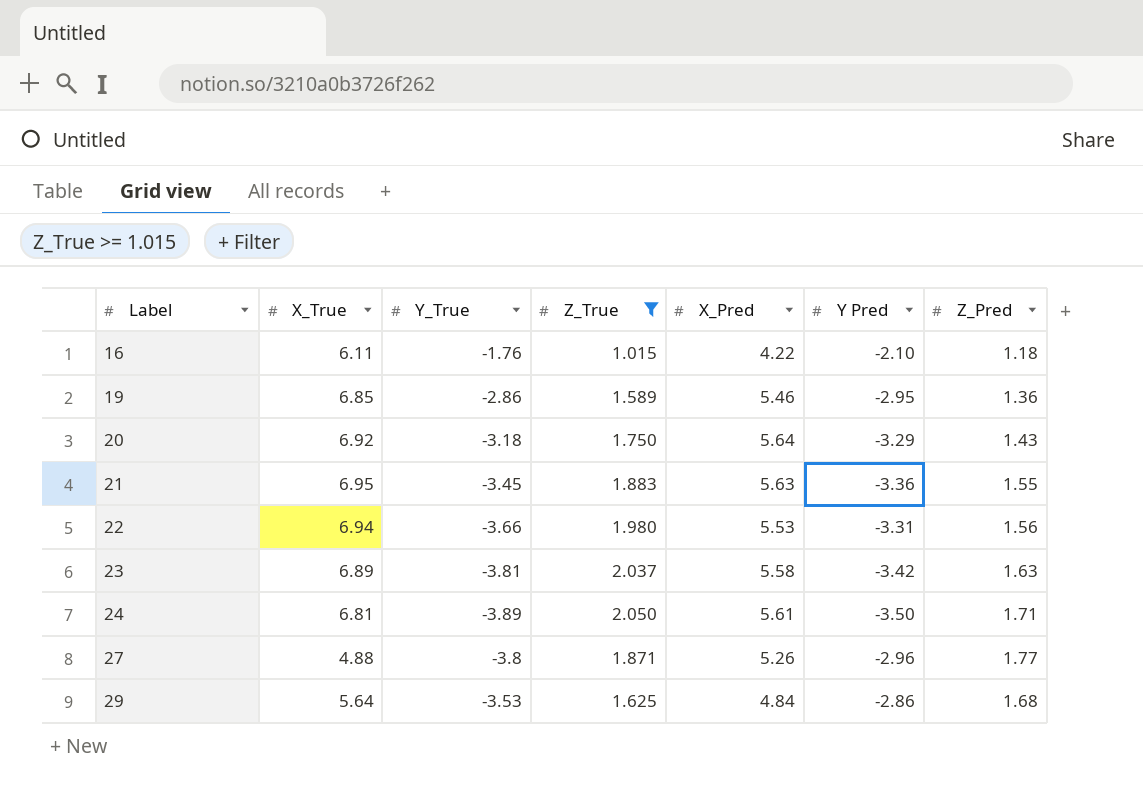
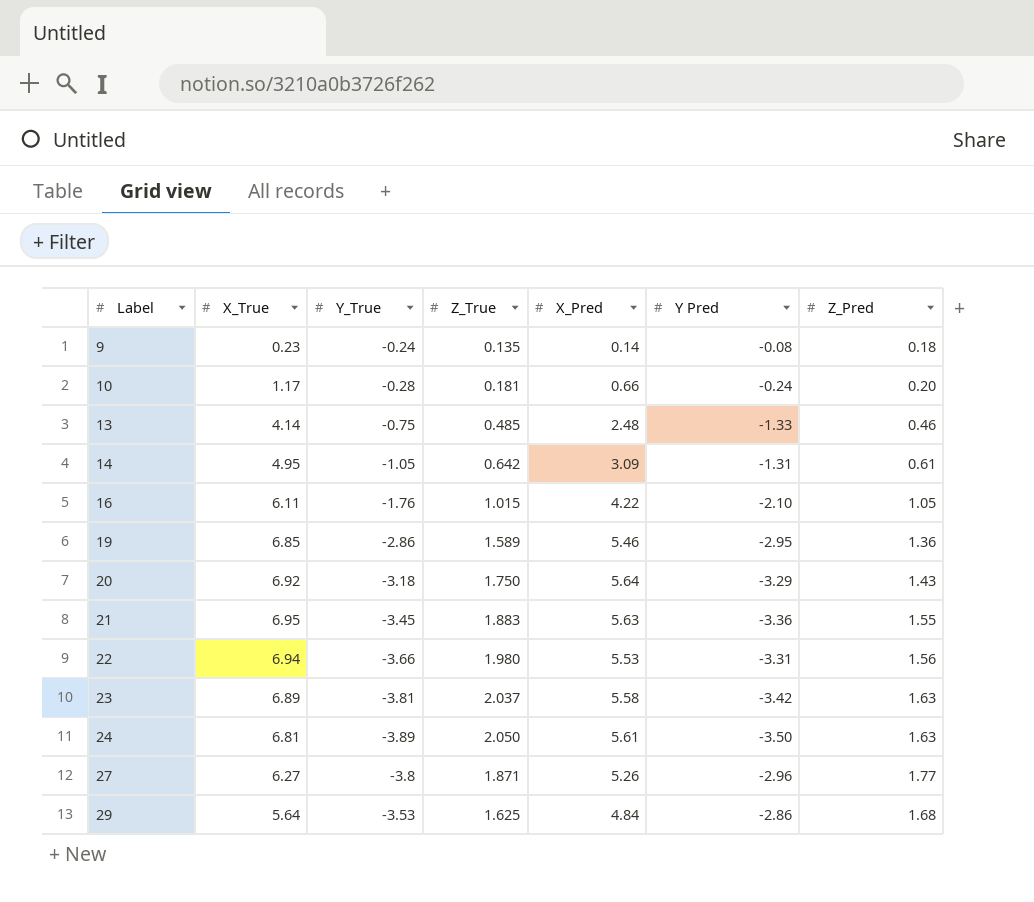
filter: Z_True >= 1.015 -> none
16 | Z_Pred: 1.18 -> 1.05
24 | Z_Pred: 1.71 -> 1.63
27 | X_True: 4.88 -> 6.27

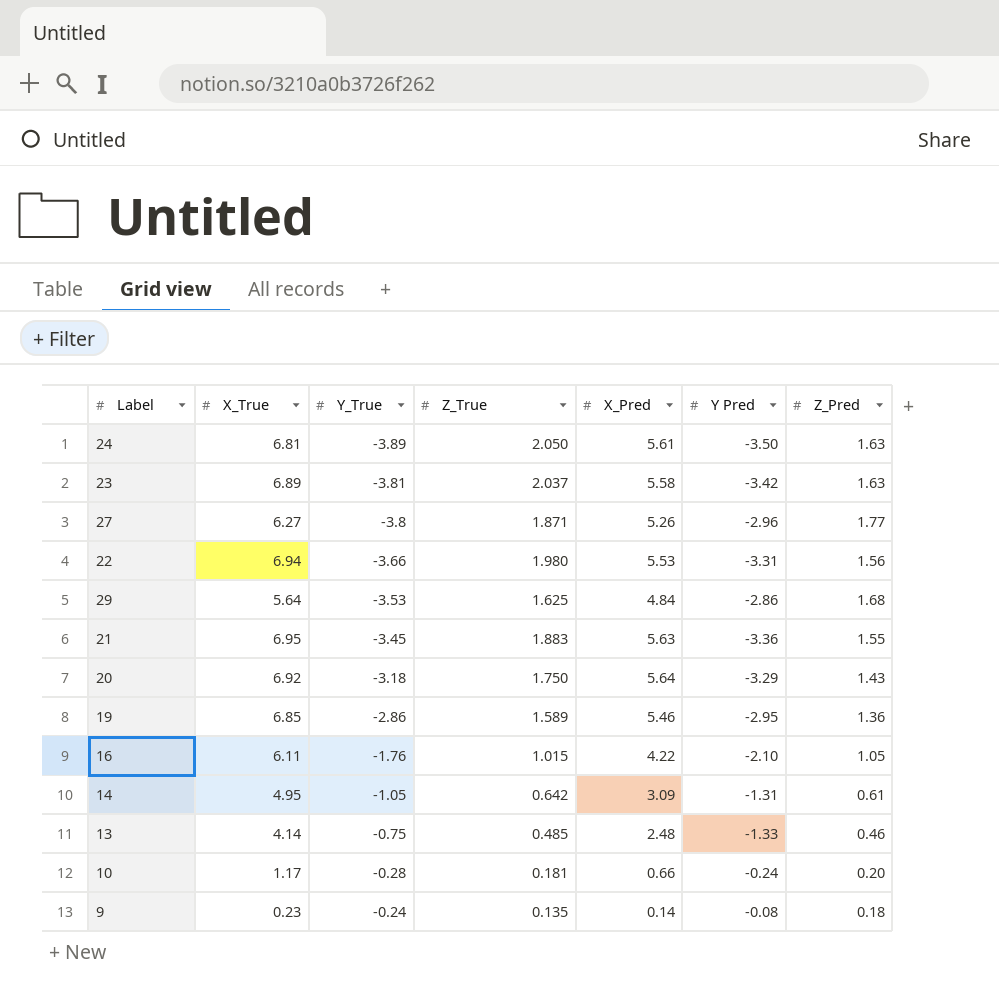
row order: Label ascending -> Y_True ascending

